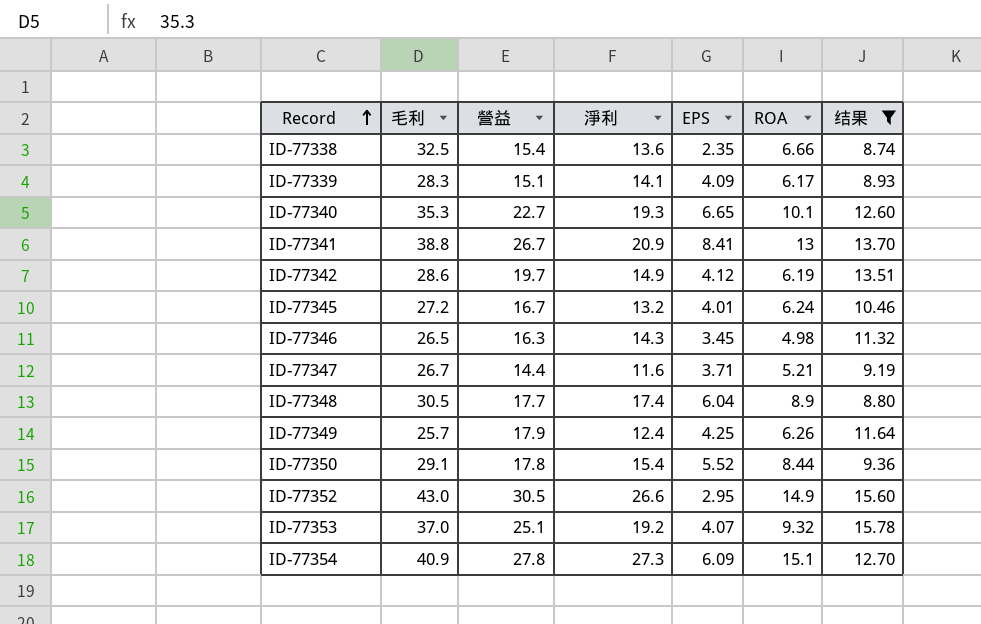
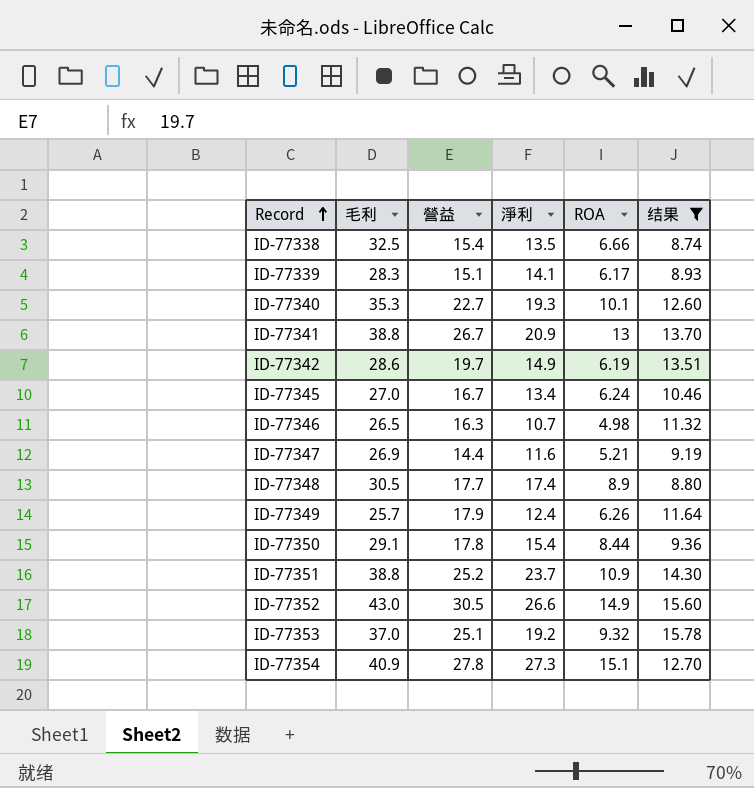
column EPS | position: 5 -> none
ID-77338 | 淨利: 13.6 -> 13.5
ID-77345 | 毛利: 27.2 -> 27.0
ID-77345 | 淨利: 13.2 -> 13.4
ID-77346 | 淨利: 14.3 -> 10.7
ID-77347 | 毛利: 26.7 -> 26.9
row ID-77351: none -> 38.8 | 25.2 | 23.7 | 10.9 | 14.30

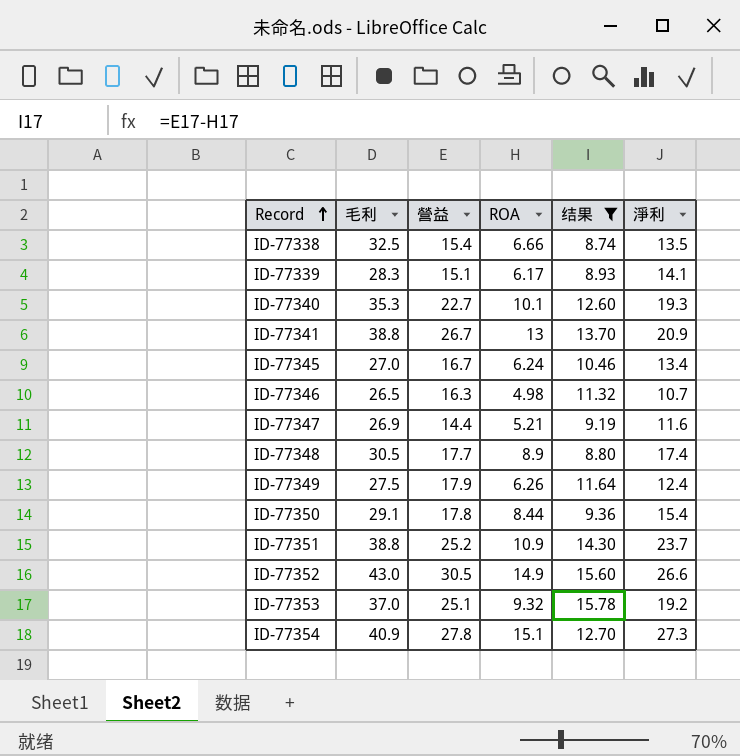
column 淨利 | position: 4 -> 6
row ID-77342: 28.6 | 19.7 | 14.9 | 6.19 | 13.51 -> none
ID-77349 | 毛利: 25.7 -> 27.5

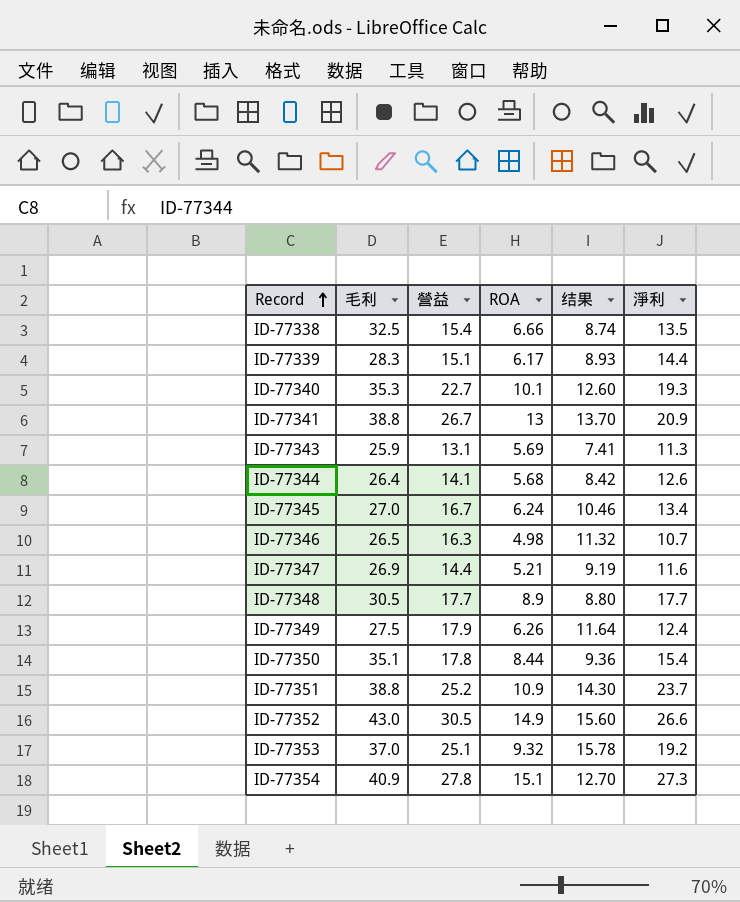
filter: 结果 >= 8.74 -> none
ID-77339 | 淨利: 14.1 -> 14.4
ID-77348 | 淨利: 17.4 -> 17.7
ID-77350 | 毛利: 29.1 -> 35.1

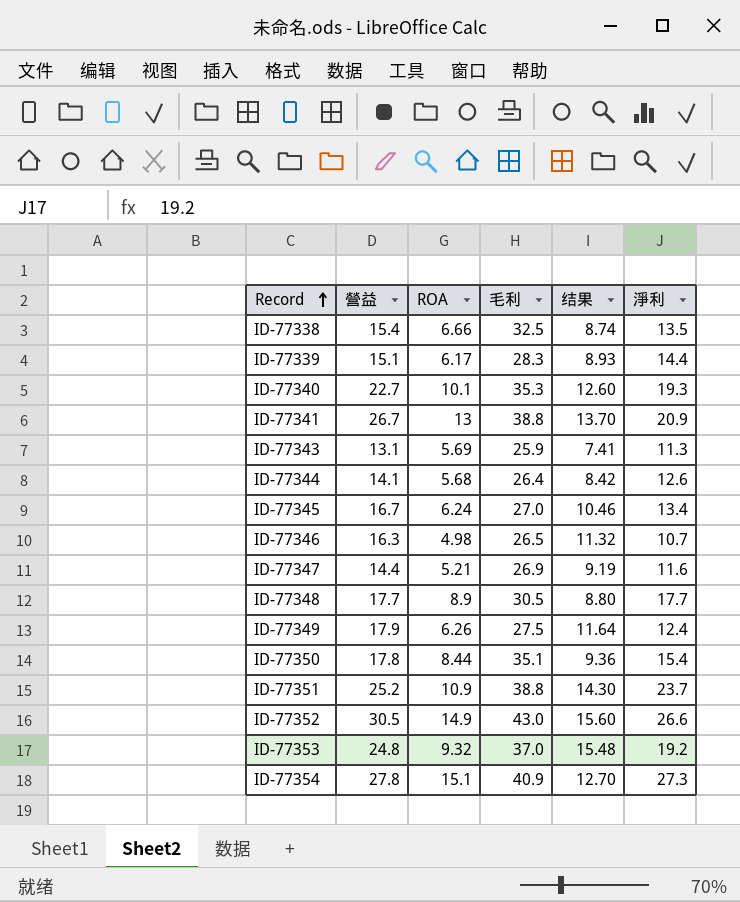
column 毛利 | position: 2 -> 4
ID-77353 | 營益: 25.1 -> 24.8
ID-77353 | 结果: 15.78 -> 15.48

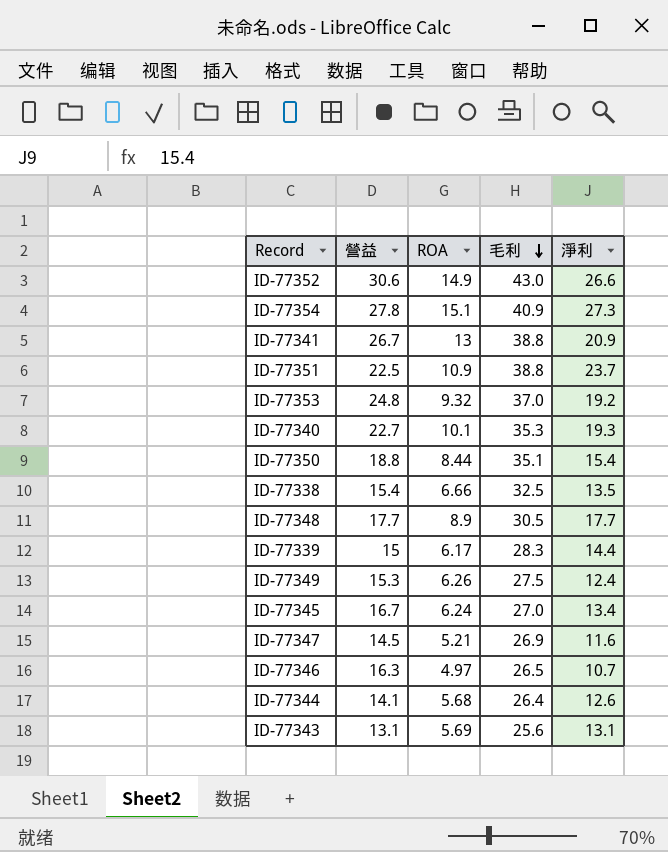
row order: Record ascending -> 毛利 descending
column 结果 | formula: [營益] - [ROA] -> none
ID-77352 | 營益: 30.5 -> 30.6
ID-77351 | 營益: 25.2 -> 22.5
ID-77350 | 營益: 17.8 -> 18.8
ID-77339 | 營益: 15.1 -> 15
ID-77349 | 營益: 17.9 -> 15.3
ID-77347 | 營益: 14.4 -> 14.5
ID-77346 | ROA: 4.98 -> 4.97
ID-77343 | 毛利: 25.9 -> 25.6
ID-77343 | 淨利: 11.3 -> 13.1

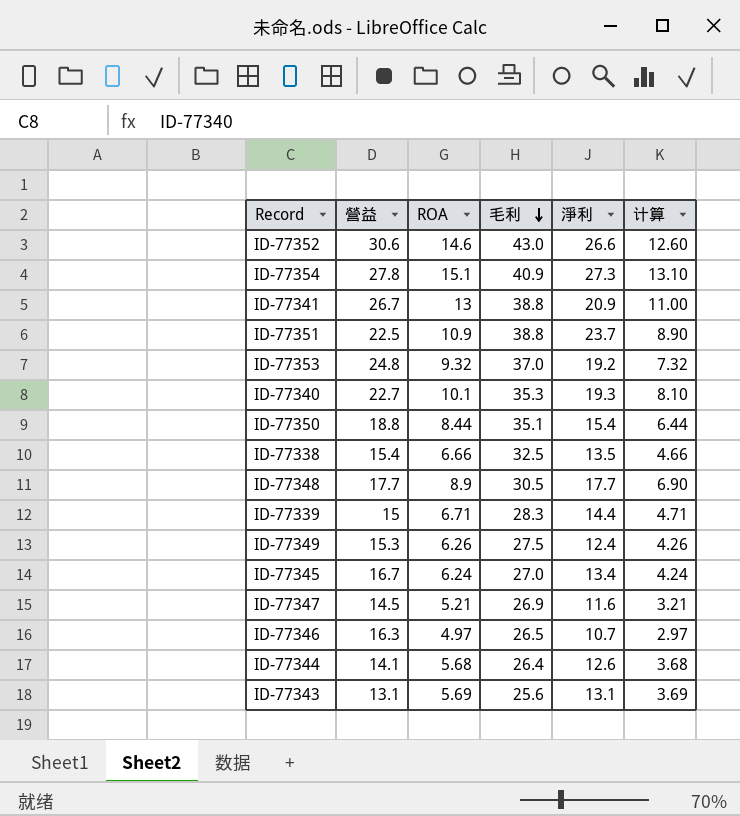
column 计算 | formula: none -> [ROA] - 2
ID-77352 | ROA: 14.9 -> 14.6
ID-77339 | ROA: 6.17 -> 6.71

